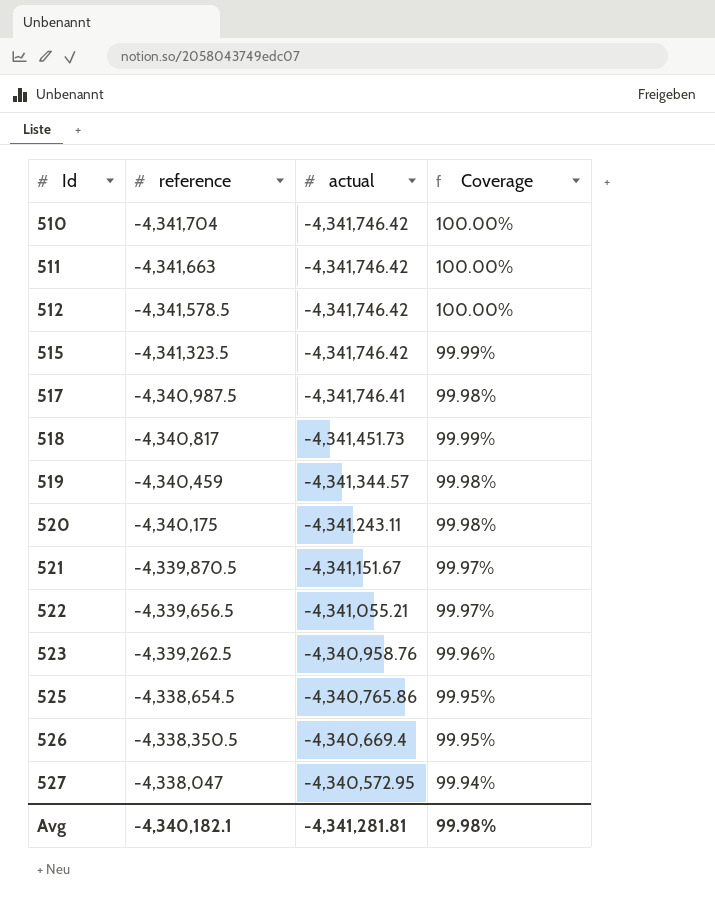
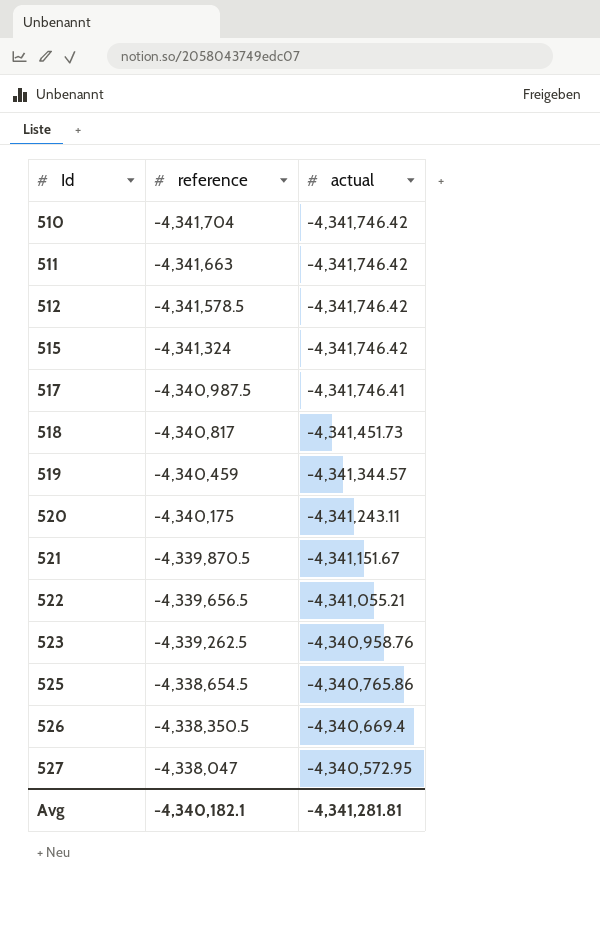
column Coverage | formula: [reference] / [actual] -> none
515 | reference: -4,341,323.5 -> -4,341,324

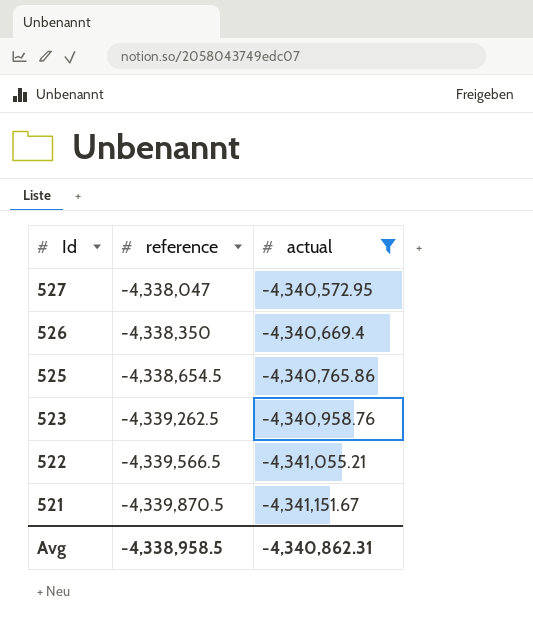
filter: none -> actual >= -4,341,151.67
row order: Id ascending -> Id descending
526 | reference: -4,338,350.5 -> -4,338,350
522 | reference: -4,339,656.5 -> -4,339,566.5
Avg | reference: -4,340,182.1 -> -4,338,958.5
Avg | actual: -4,341,281.81 -> -4,340,862.31

